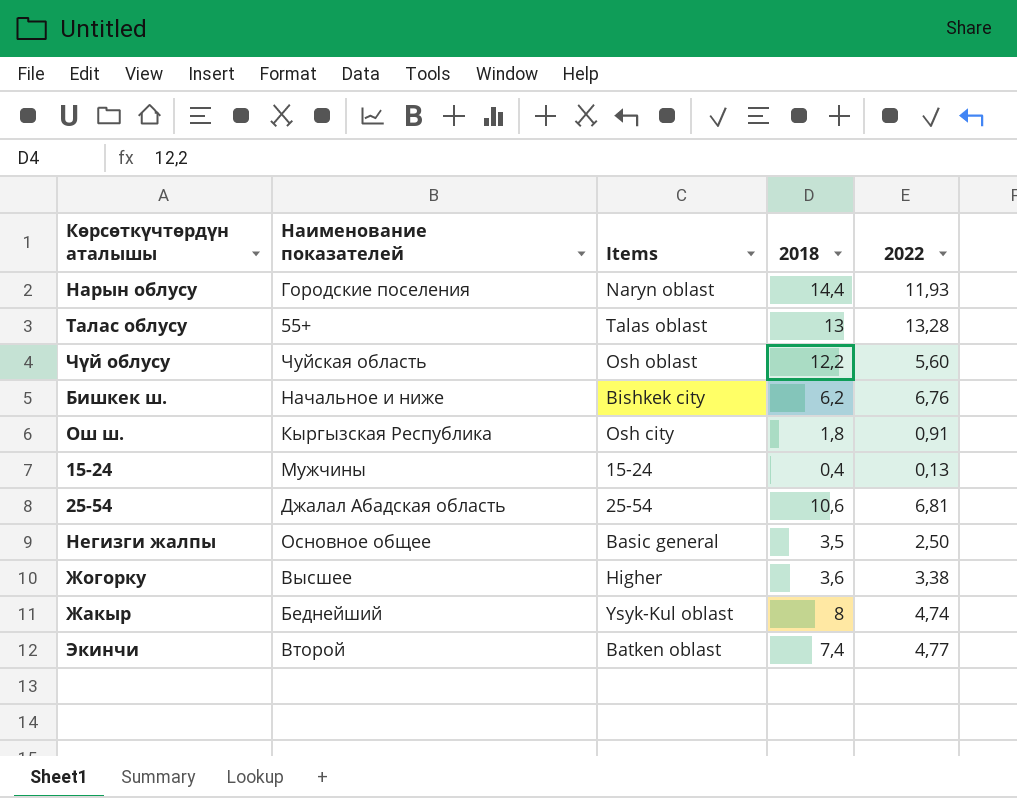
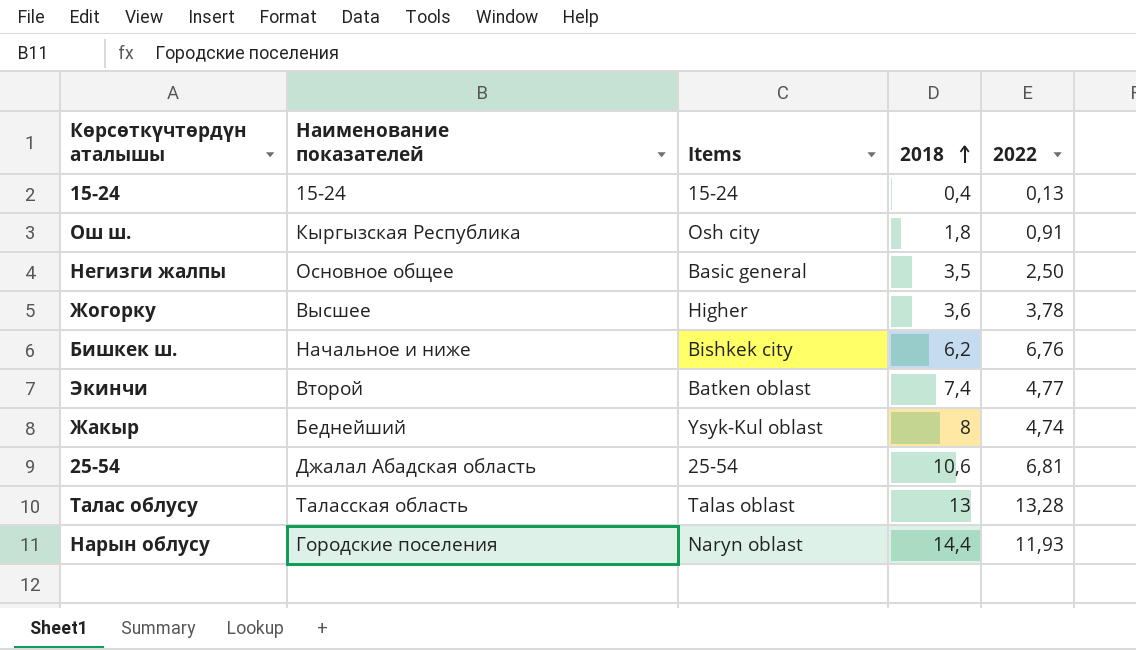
row order: none -> 2018 ascending
row Чүй облусу: Чуйская область | Osh oblast | 12,2 | 5,60 -> none
15-24 | Наименование показателей: Мужчины -> 15-24
Жогорку | 2022: 3,38 -> 3,78
Талас облусу | Наименование показателей: 55+ -> Таласская область

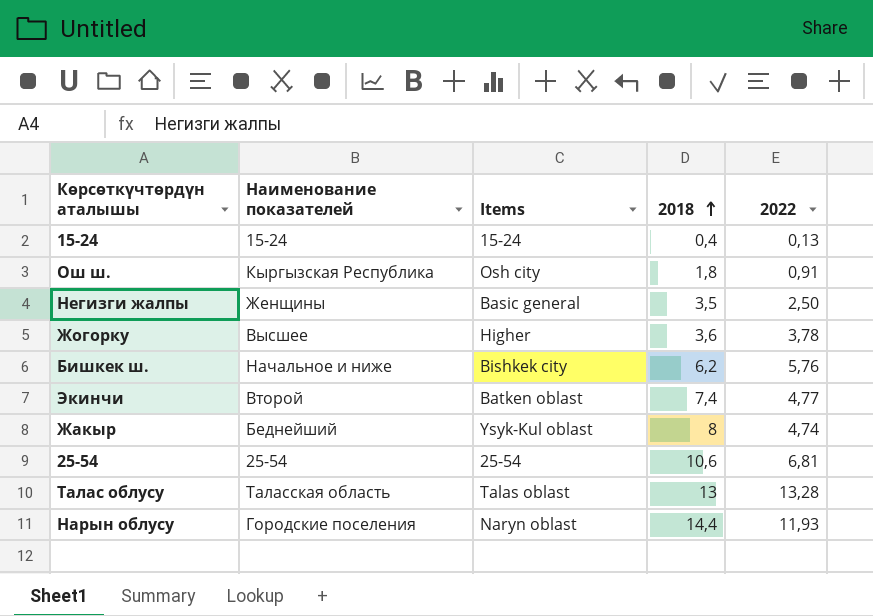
Негизги жалпы | Наименование показателей: Основное общее -> Женщины
Бишкек ш. | 2022: 6,76 -> 5,76
25-54 | Наименование показателей: Джалал Абадская область -> 25-54

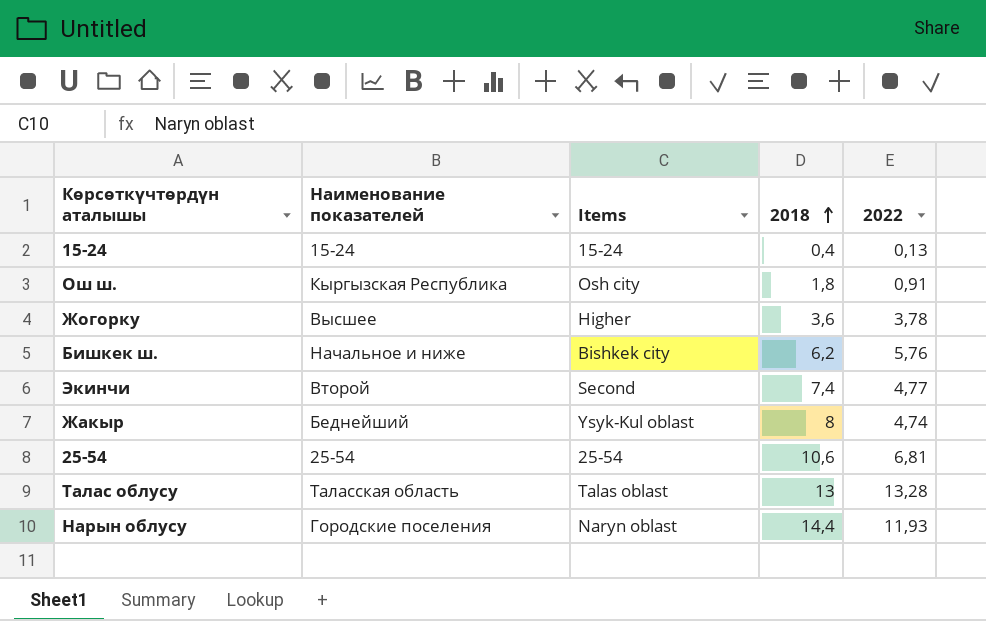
row Негизги жалпы: Женщины | Basic general | 3,5 | 2,50 -> none
Экинчи | Items: Batken oblast -> Second

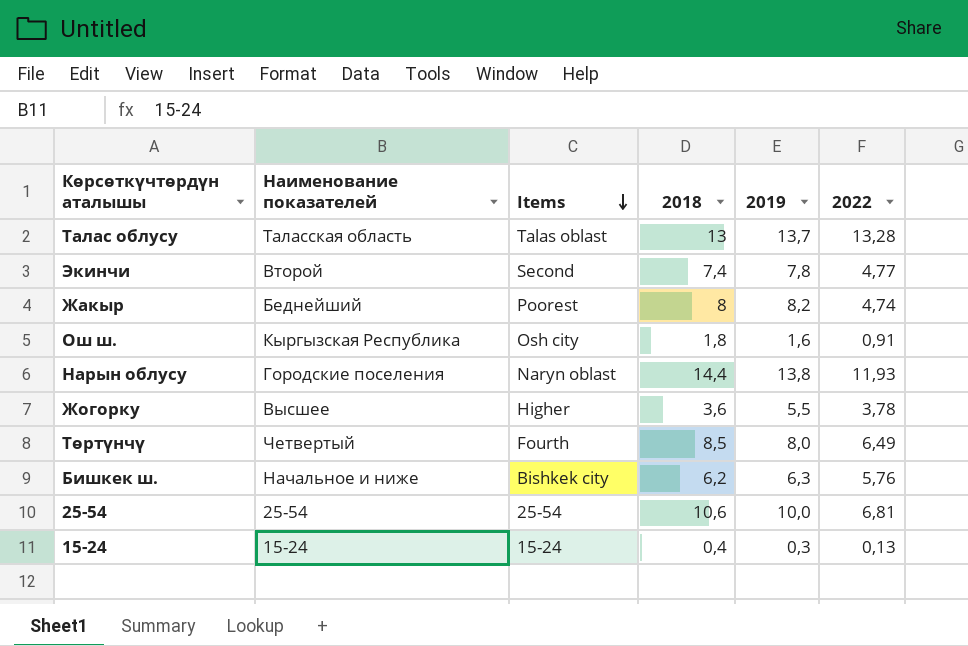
row order: 2018 ascending -> Items descending
column 2019 | position: none -> 5
Жакыр | Items: Ysyk-Kul oblast -> Poorest
row Төртүнчү: none -> Четвертый | Fourth | 8,5 | 8,0 | 6,49

